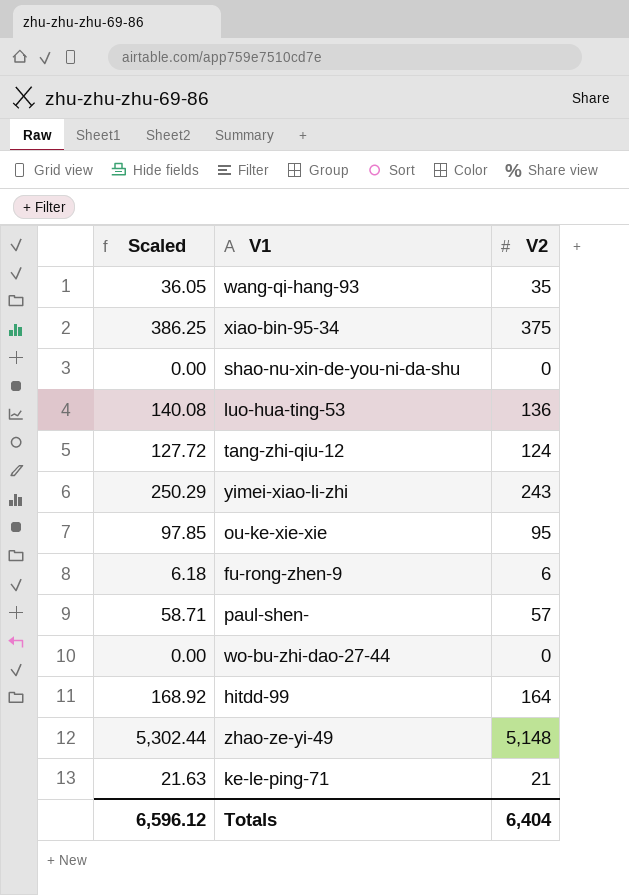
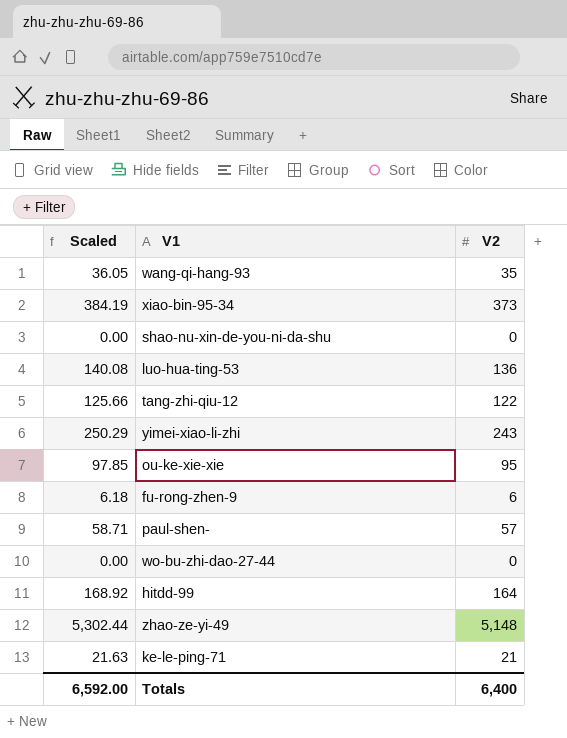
xiao-bin-95-34 | Scaled: 386.25 -> 384.19
xiao-bin-95-34 | V2: 375 -> 373
tang-zhi-qiu-12 | Scaled: 127.72 -> 125.66
tang-zhi-qiu-12 | V2: 124 -> 122
Totals | Scaled: 6,596.12 -> 6,592.00
Totals | V2: 6,404 -> 6,400

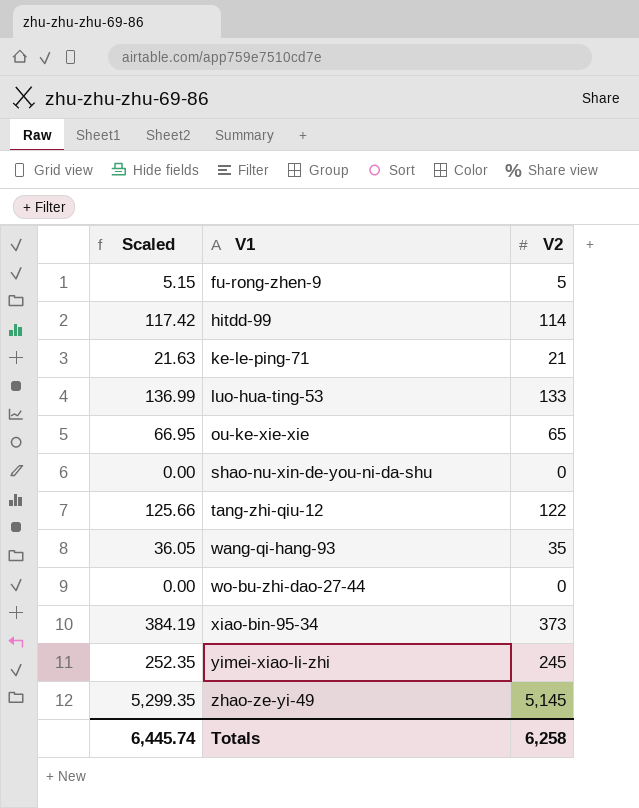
row order: none -> V1 ascending
row paul-shen-: 58.71 | 57 -> none
fu-rong-zhen-9 | Scaled: 6.18 -> 5.15
fu-rong-zhen-9 | V2: 6 -> 5
hitdd-99 | Scaled: 168.92 -> 117.42
hitdd-99 | V2: 164 -> 114
luo-hua-ting-53 | Scaled: 140.08 -> 136.99
luo-hua-ting-53 | V2: 136 -> 133
ou-ke-xie-xie | Scaled: 97.85 -> 66.95
ou-ke-xie-xie | V2: 95 -> 65
yimei-xiao-li-zhi | Scaled: 250.29 -> 252.35
yimei-xiao-li-zhi | V2: 243 -> 245
zhao-ze-yi-49 | Scaled: 5,302.44 -> 5,299.35
zhao-ze-yi-49 | V2: 5,148 -> 5,145
Totals | Scaled: 6,592.00 -> 6,445.74
Totals | V2: 6,400 -> 6,258

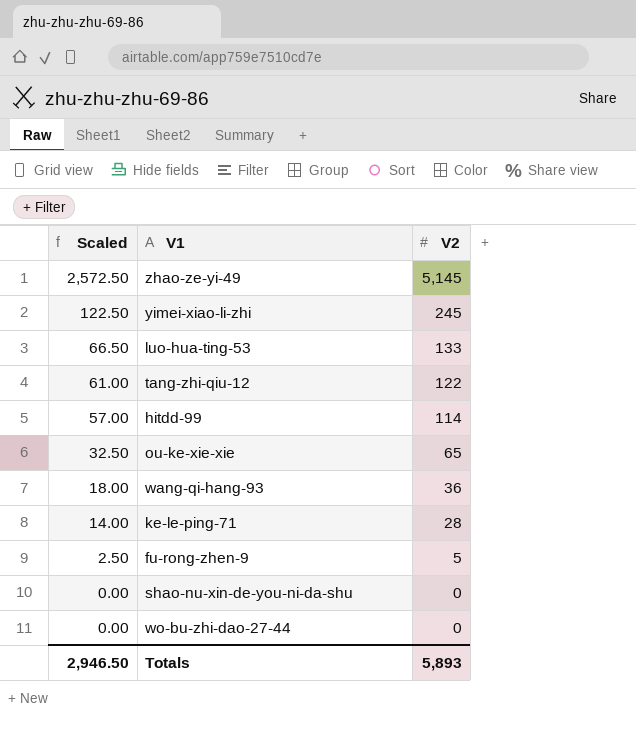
row order: V1 ascending -> Scaled descending
column Scaled | formula: [V2] * 1.03 -> [V2] * 0.5
row xiao-bin-95-34: 384.19 | 373 -> none
wang-qi-hang-93 | V2: 35 -> 36
ke-le-ping-71 | V2: 21 -> 28
Totals | Scaled: 6,445.74 -> 2,946.50
Totals | V2: 6,258 -> 5,893

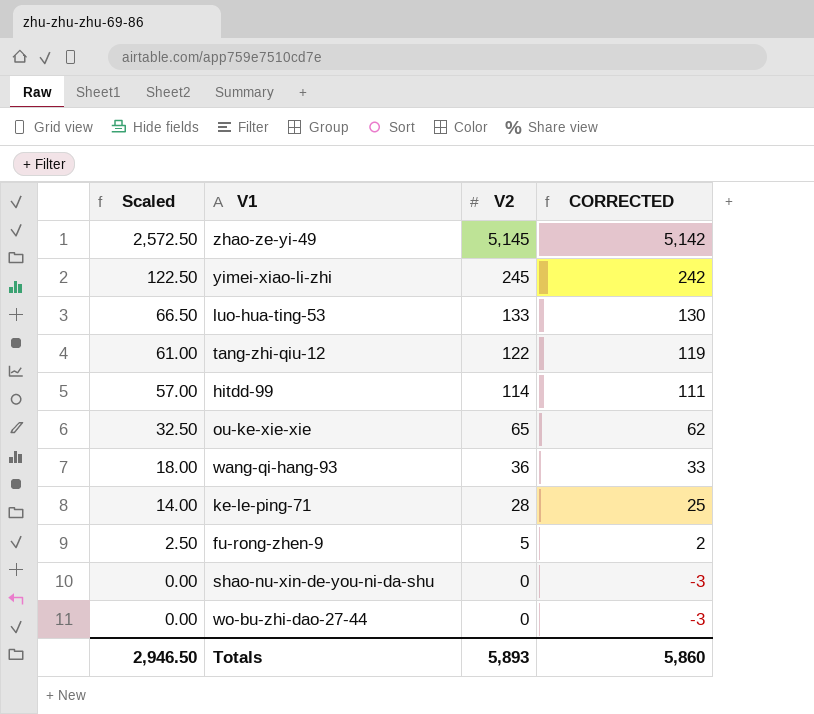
column CORRECTED | formula: none -> [V2] - 3

